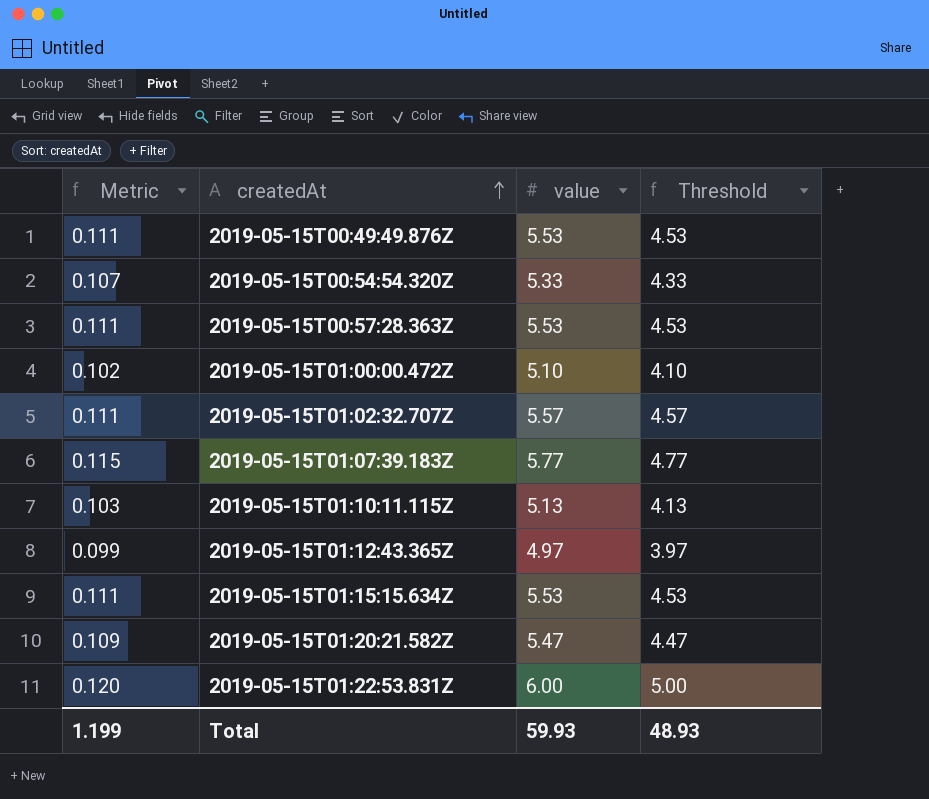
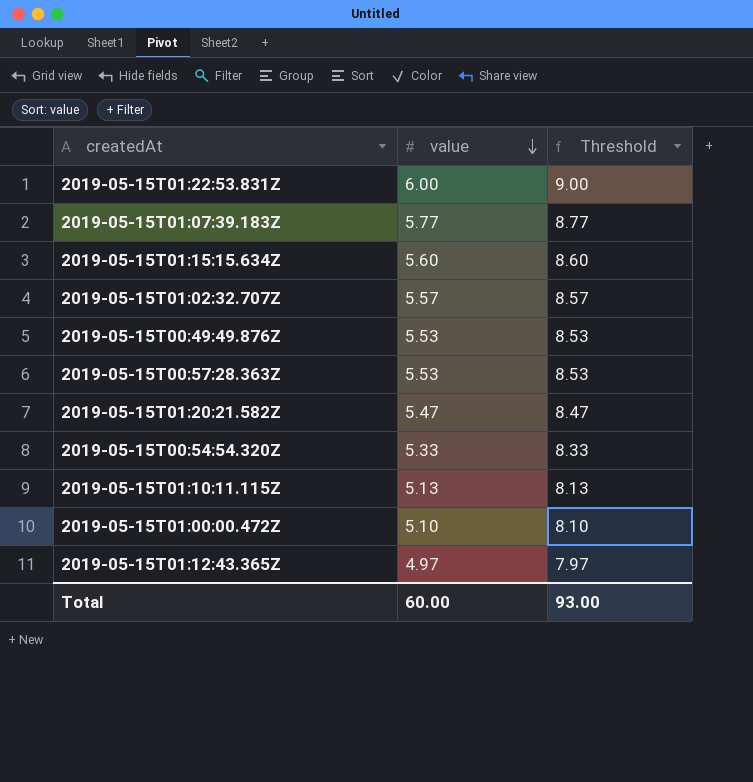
row order: createdAt ascending -> value descending
column Metric | formula: [value] * 0.02 -> none
column Threshold | formula: [value] - 1 -> [value] + 3
2019-05-15T01:15:15.634Z | value: 5.53 -> 5.60
Total | value: 59.93 -> 60.00
Total | Threshold: 48.93 -> 93.00

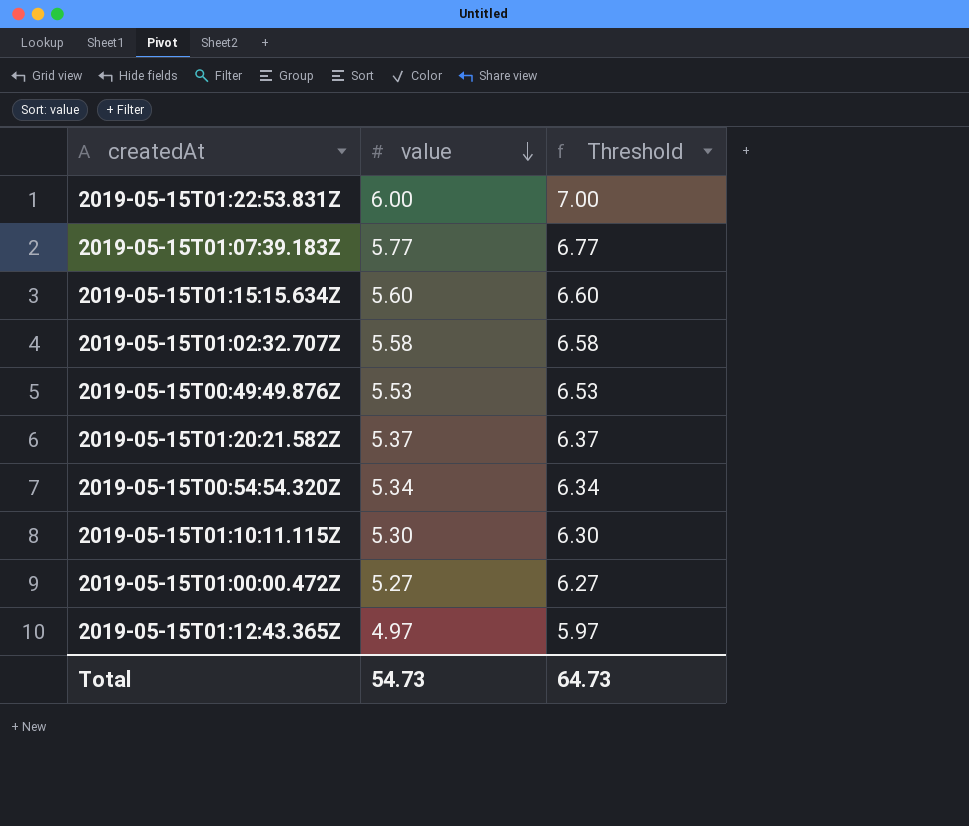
column Threshold | formula: [value] + 3 -> [value] + 1
row 2019-05-15T00:57:28.363Z: 5.53 | 8.53 -> none
2019-05-15T01:02:32.707Z | value: 5.57 -> 5.58
2019-05-15T01:20:21.582Z | value: 5.47 -> 5.37
2019-05-15T00:54:54.320Z | value: 5.33 -> 5.34
2019-05-15T01:10:11.115Z | value: 5.13 -> 5.30
2019-05-15T01:00:00.472Z | value: 5.10 -> 5.27
Total | value: 60.00 -> 54.73
Total | Threshold: 93.00 -> 64.73

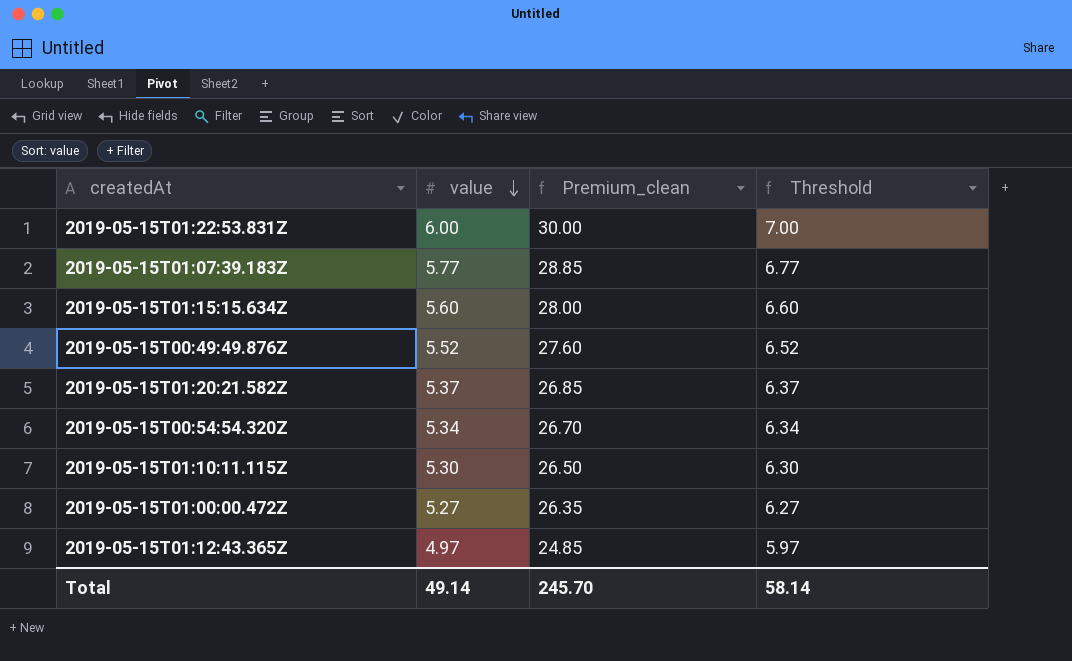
column Premium_clean | formula: none -> [value] * 5
row 2019-05-15T01:02:32.707Z: 5.58 | 6.58 -> none
2019-05-15T00:49:49.876Z | value: 5.53 -> 5.52
2019-05-15T00:49:49.876Z | Threshold: 6.53 -> 6.52
Total | value: 54.73 -> 49.14
Total | Threshold: 64.73 -> 58.14

